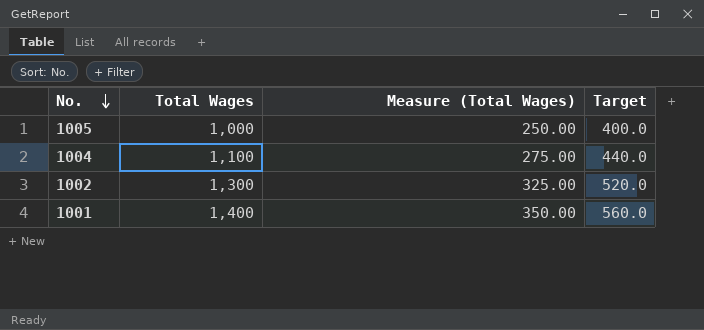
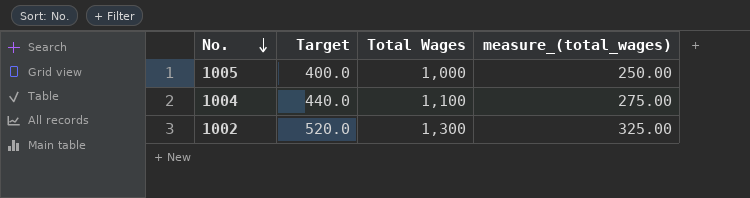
column Target | position: 4 -> 2
column name: Measure (Total Wages) -> measure_(total_wages)
row 1001: 1,400 | 350.00 | 560.0 -> none

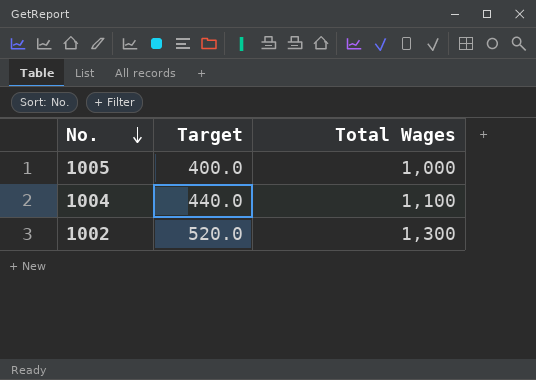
column measure_(total_wages) | formula: [Total Wages] * 0.25 -> none

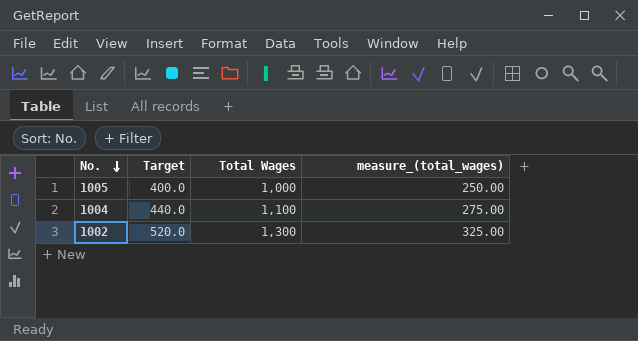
column measure_(total_wages) | formula: none -> [Total Wages] * 0.25

